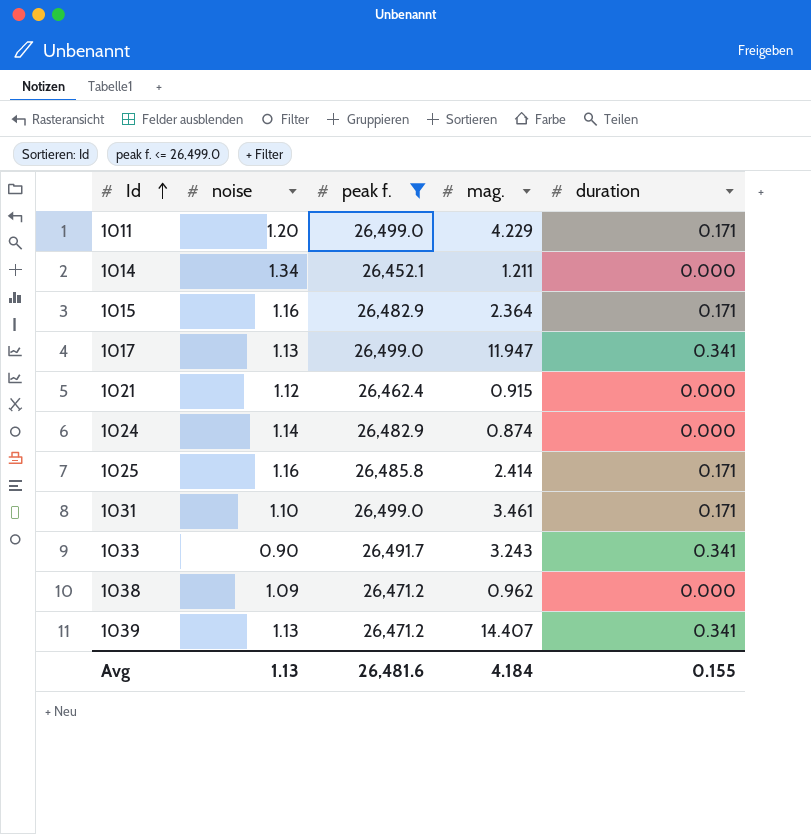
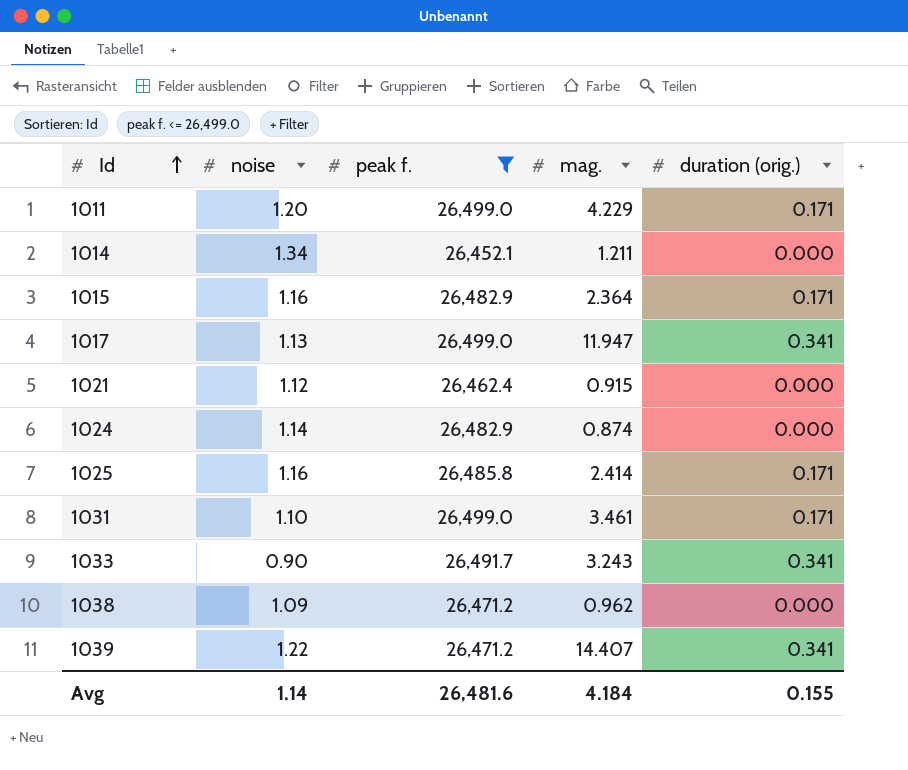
column name: duration -> duration (orig.)
1039 | noise: 1.13 -> 1.22
Avg | noise: 1.13 -> 1.14

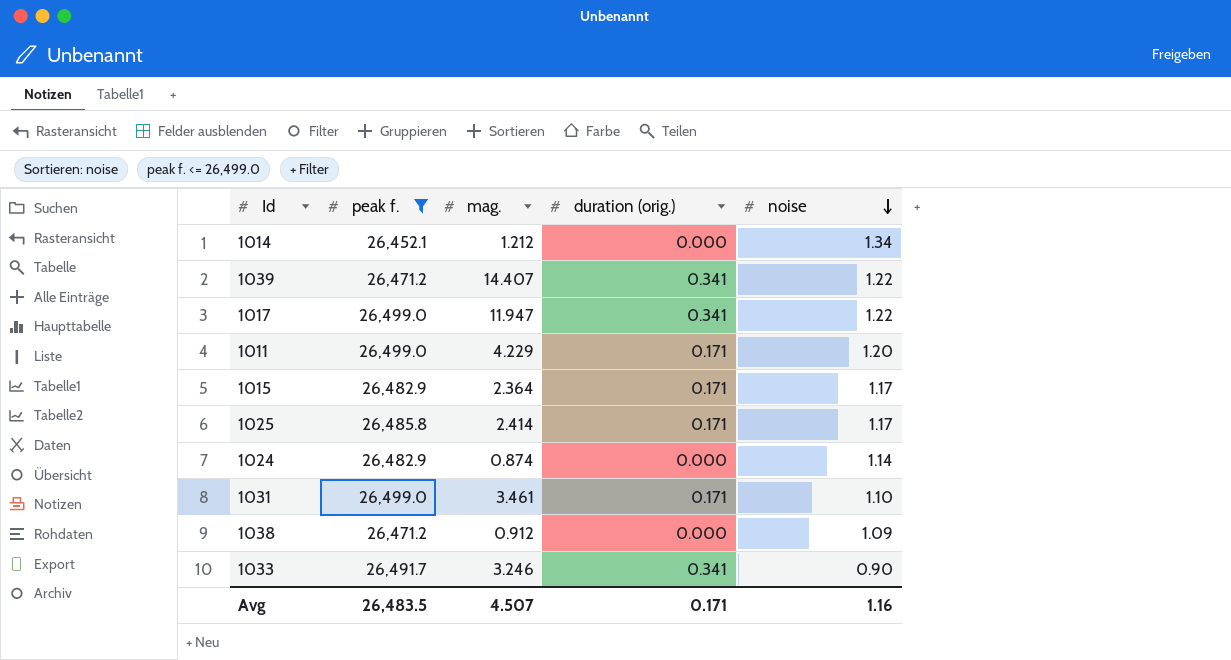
row order: Id ascending -> noise descending
column noise | position: 2 -> 5
row 1021: 1.12 | 26,462.4 | 0.915 | 0.000 -> none
1014 | mag.: 1.211 -> 1.212
1017 | noise: 1.13 -> 1.22
1015 | noise: 1.16 -> 1.17
1025 | noise: 1.16 -> 1.17
1038 | mag.: 0.962 -> 0.912
1033 | mag.: 3.243 -> 3.246
Avg | peak f.: 26,481.6 -> 26,483.5
Avg | mag.: 4.184 -> 4.507
Avg | duration (orig.): 0.155 -> 0.171
Avg | noise: 1.14 -> 1.16

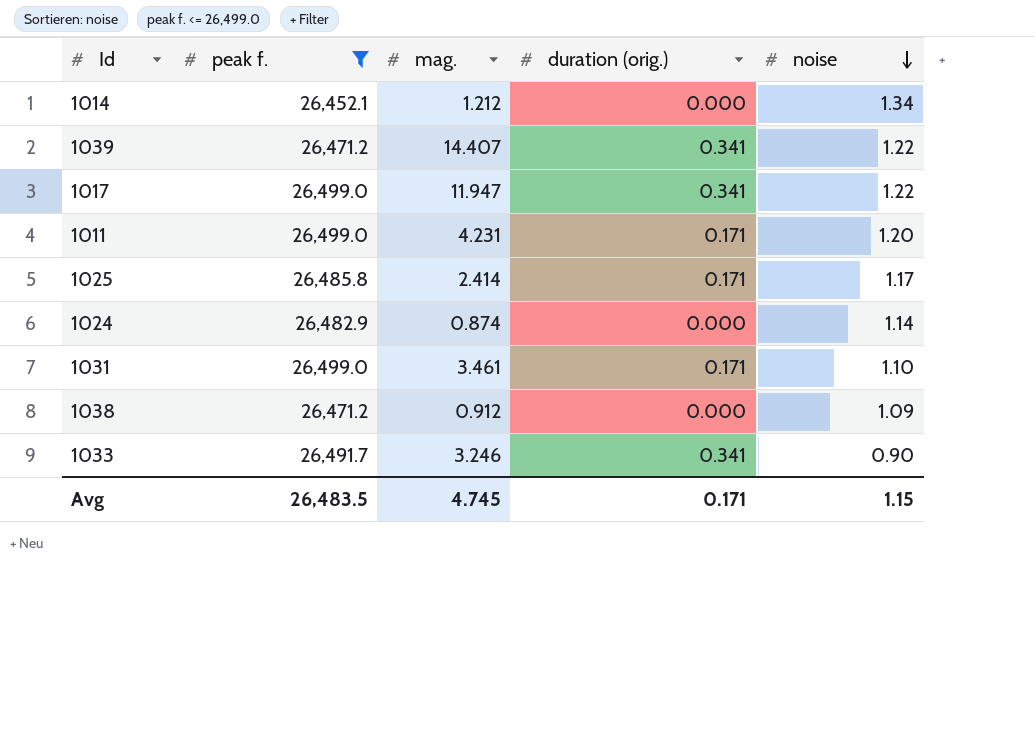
row 1015: 26,482.9 | 2.364 | 0.171 | 1.17 -> none
1011 | mag.: 4.229 -> 4.231
Avg | mag.: 4.507 -> 4.745
Avg | noise: 1.16 -> 1.15

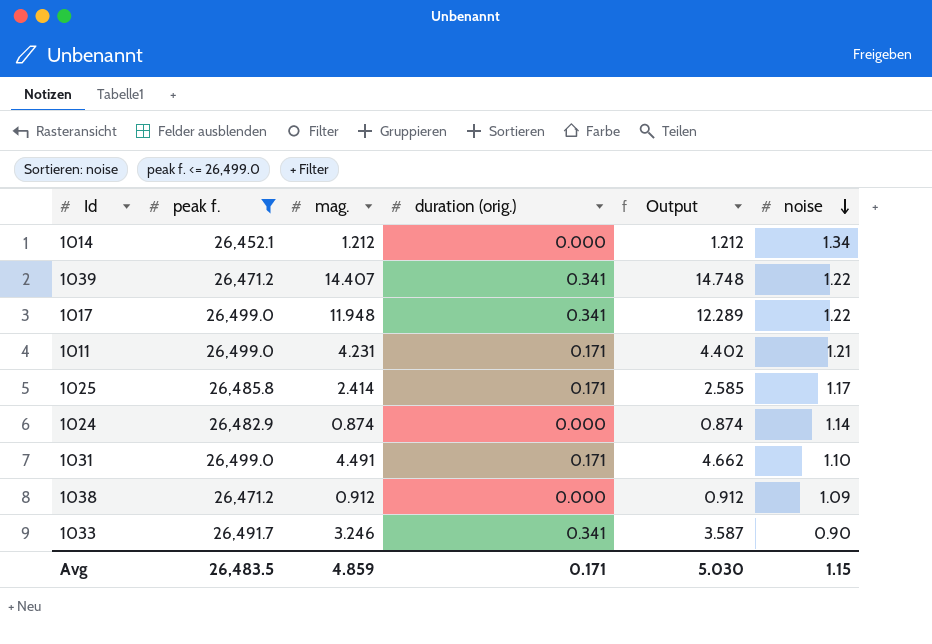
column Output | formula: none -> [mag.] + [duration (orig.)]
1017 | mag.: 11.947 -> 11.948
1011 | noise: 1.20 -> 1.21
1031 | mag.: 3.461 -> 4.491
Avg | mag.: 4.745 -> 4.859

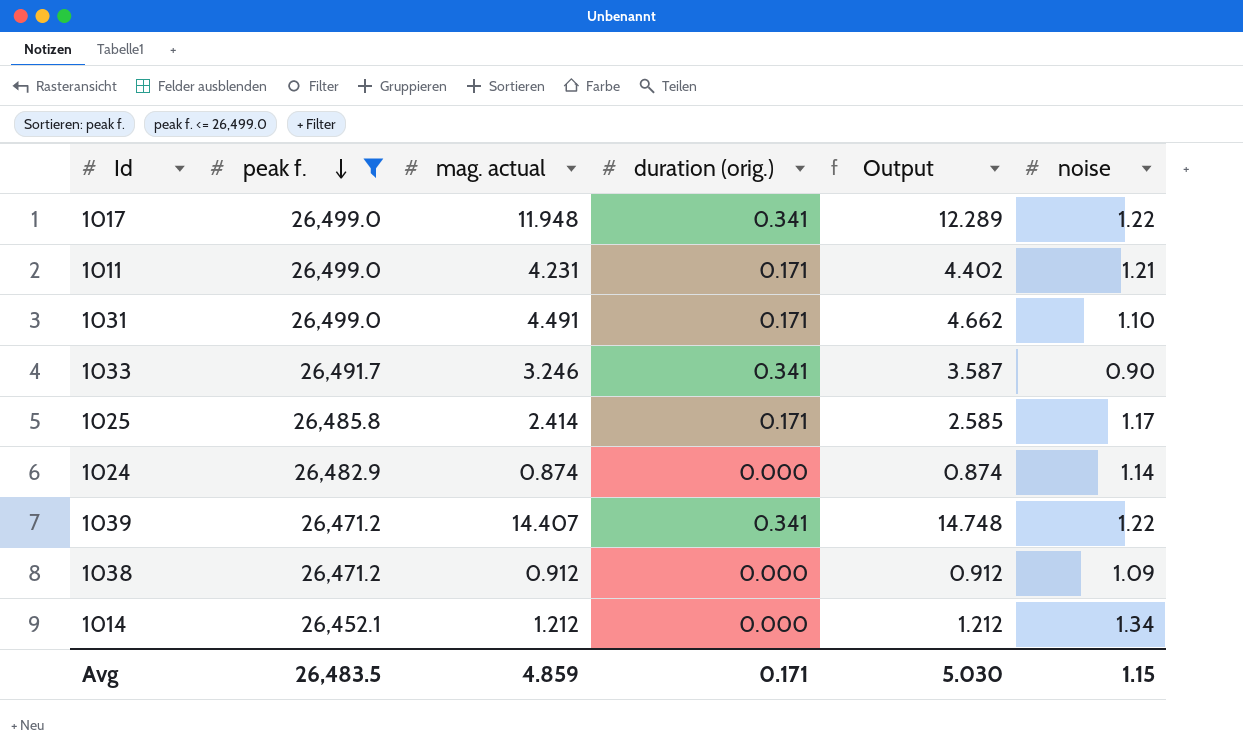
row order: noise descending -> peak f. descending
column name: mag. -> mag. actual

